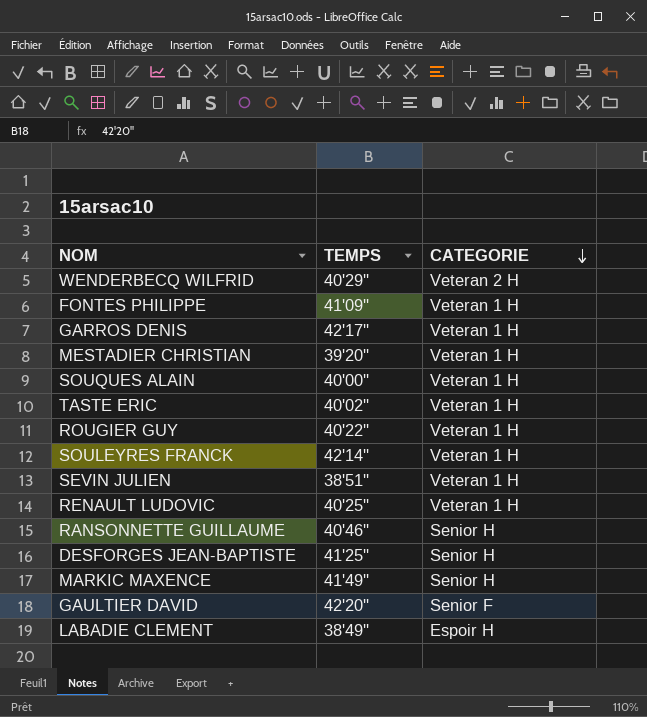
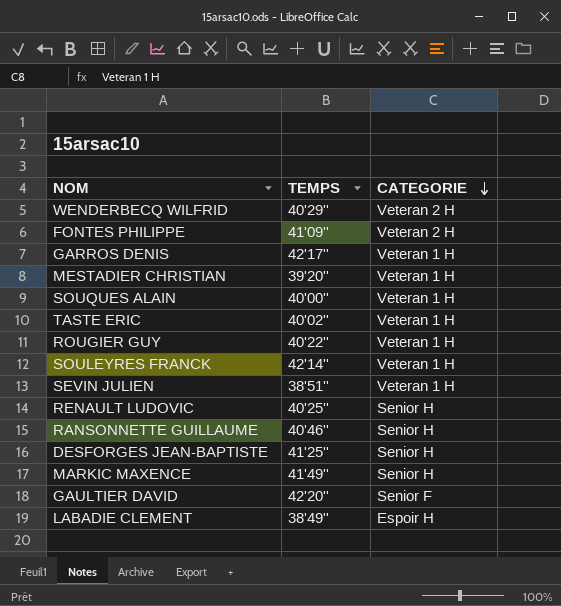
FONTES PHILIPPE | CATEGORIE: Veteran 1 H -> Veteran 2 H
RENAULT LUDOVIC | CATEGORIE: Veteran 1 H -> Senior H

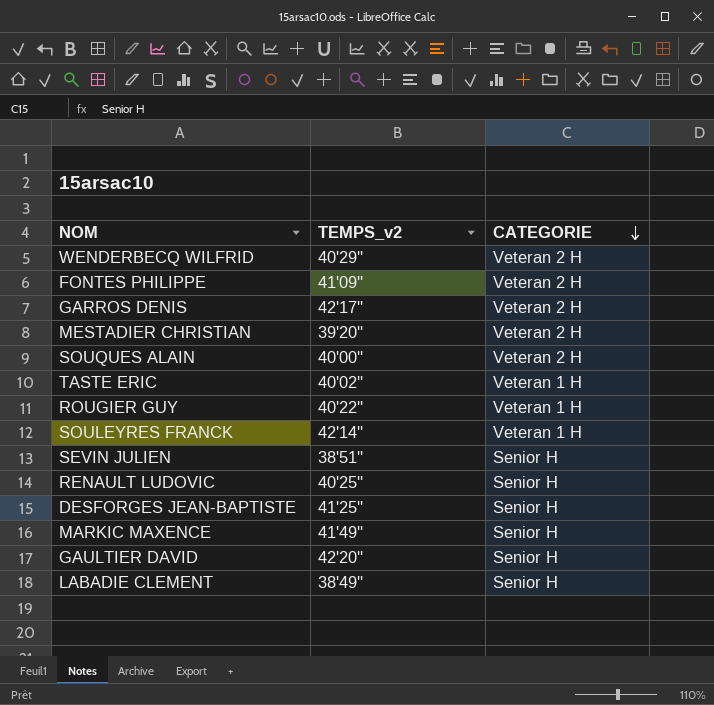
column name: TEMPS -> TEMPS_v2
row RANSONNETTE GUILLAUME: 40'46'' | Senior H -> none
GARROS DENIS | CATEGORIE: Veteran 1 H -> Veteran 2 H
MESTADIER CHRISTIAN | CATEGORIE: Veteran 1 H -> Veteran 2 H
SOUQUES ALAIN | CATEGORIE: Veteran 1 H -> Veteran 2 H
SEVIN JULIEN | CATEGORIE: Veteran 1 H -> Senior H
GAULTIER DAVID | CATEGORIE: Senior F -> Senior H
LABADIE CLEMENT | CATEGORIE: Espoir H -> Senior H

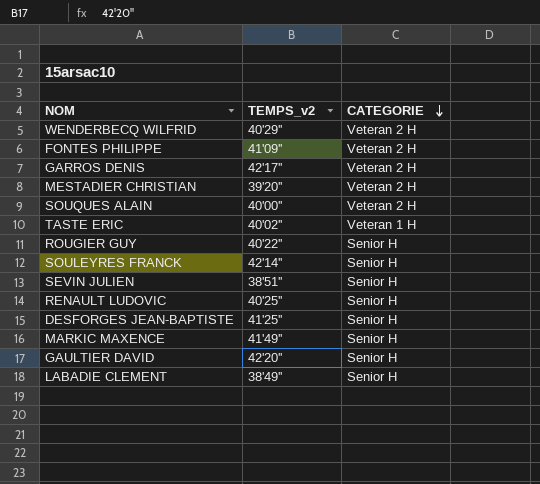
ROUGIER GUY | CATEGORIE: Veteran 1 H -> Senior H
SOULEYRES FRANCK | CATEGORIE: Veteran 1 H -> Senior H

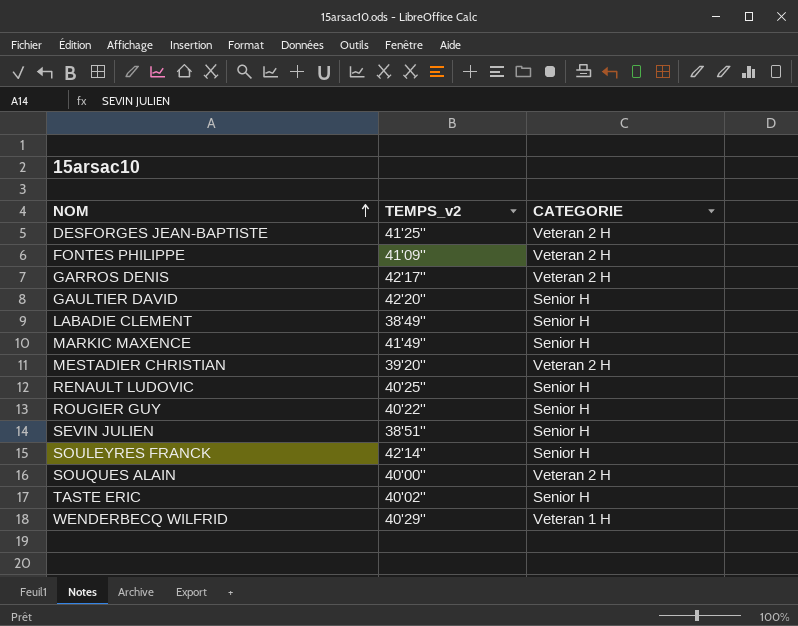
row order: CATEGORIE descending -> NOM ascending
DESFORGES JEAN-BAPTISTE | CATEGORIE: Senior H -> Veteran 2 H
TASTE ERIC | CATEGORIE: Veteran 1 H -> Senior H
WENDERBECQ WILFRID | CATEGORIE: Veteran 2 H -> Veteran 1 H

